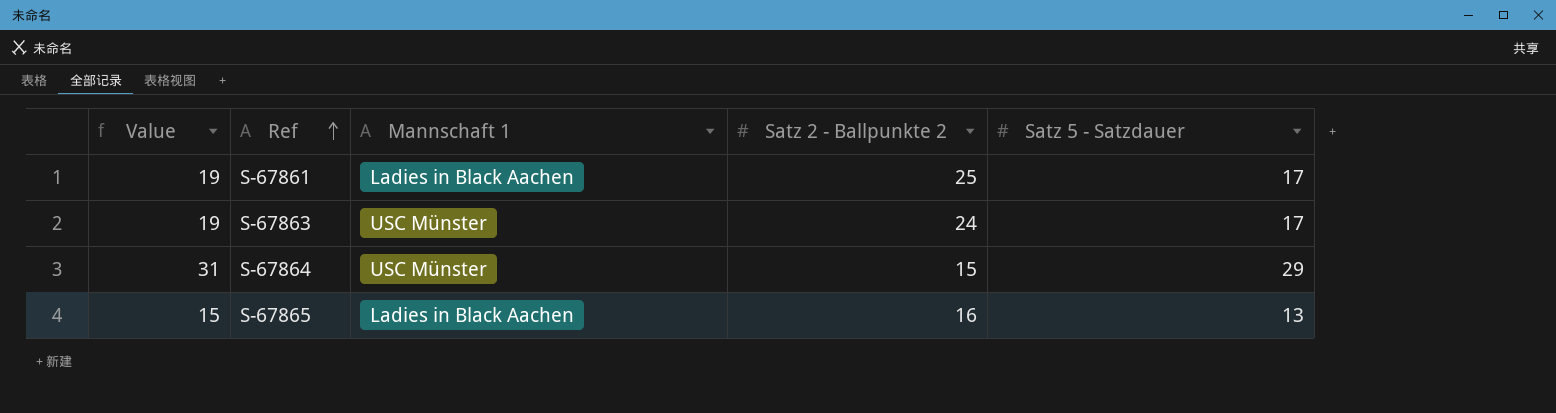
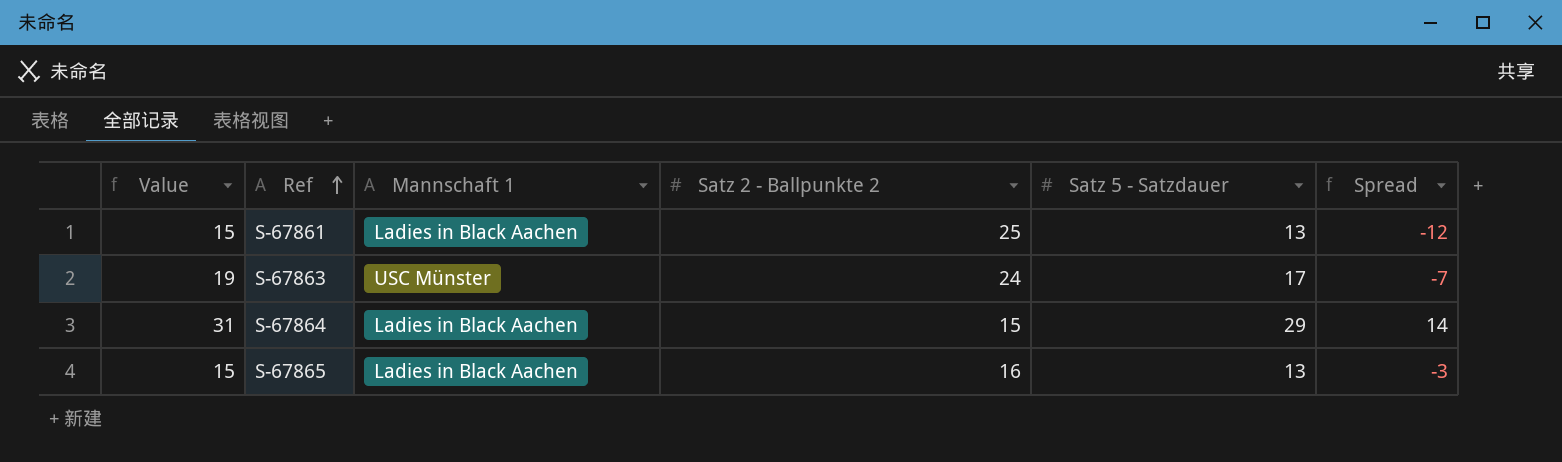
column Spread | formula: none -> [Satz 5 - Satzdauer] - [Satz 2 - Ballpunkte 2]
S-67861 | Value: 19 -> 15
S-67861 | Satz 5 - Satzdauer: 17 -> 13
S-67864 | Mannschaft 1: USC Münster -> Ladies in Black Aachen

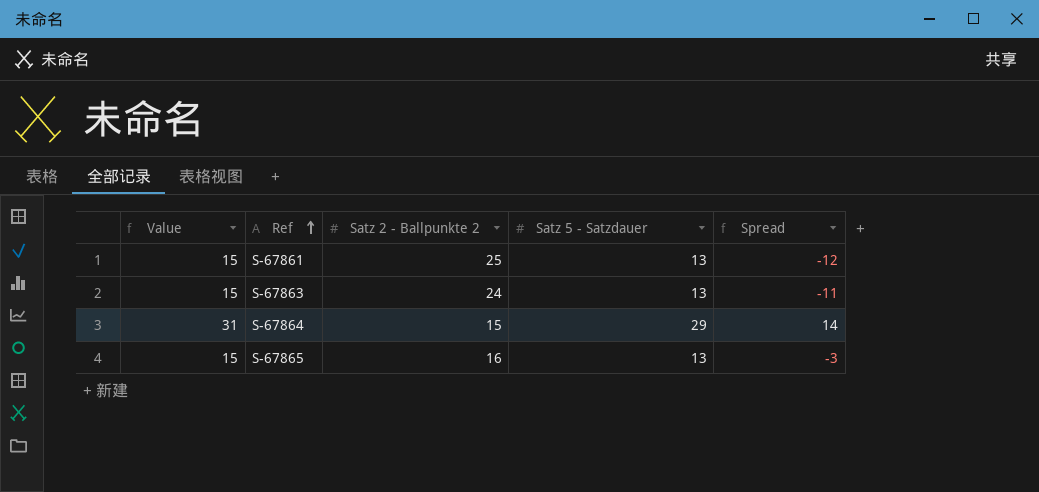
column Mannschaft 1 | position: 3 -> none
S-67863 | Value: 19 -> 15
S-67863 | Satz 5 - Satzdauer: 17 -> 13
S-67863 | Spread: -7 -> -11

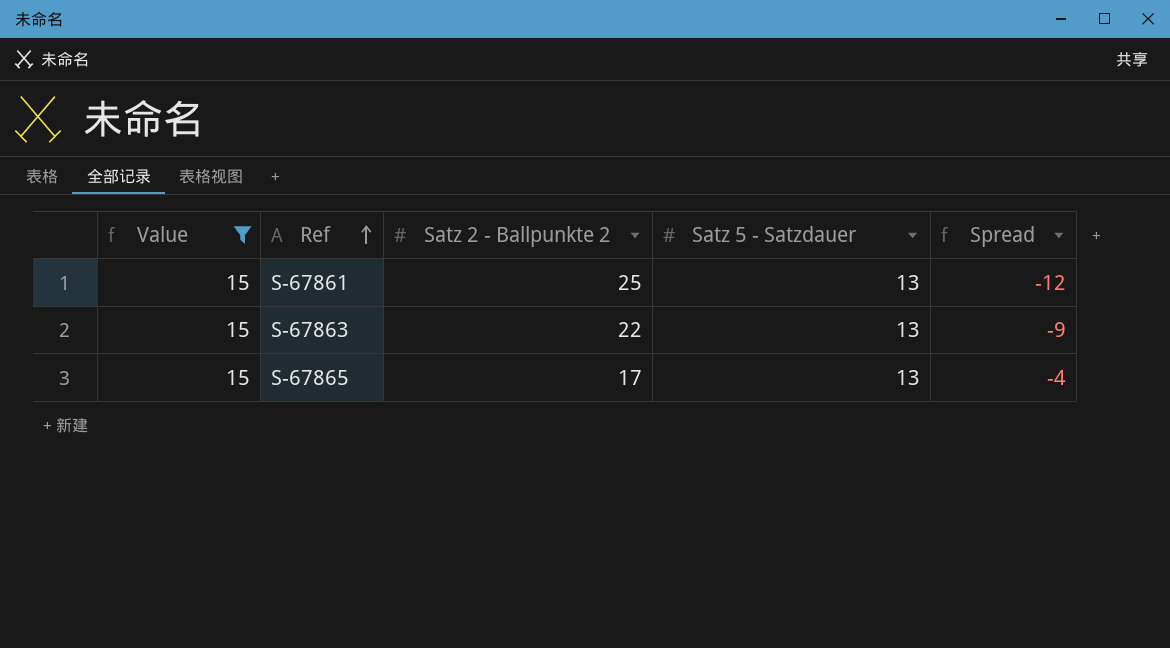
filter: none -> Value = 15
S-67863 | Satz 2 - Ballpunkte 2: 24 -> 22
S-67863 | Spread: -11 -> -9
S-67865 | Satz 2 - Ballpunkte 2: 16 -> 17
S-67865 | Spread: -3 -> -4

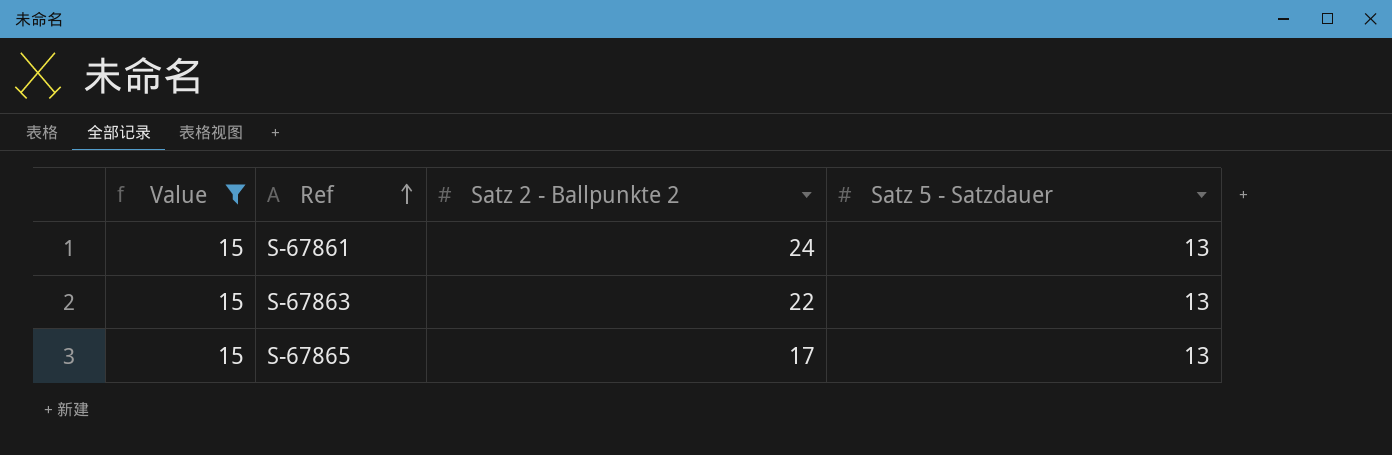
column Spread | formula: [Satz 5 - Satzdauer] - [Satz 2 - Ballpunkte 2] -> none
S-67861 | Satz 2 - Ballpunkte 2: 25 -> 24

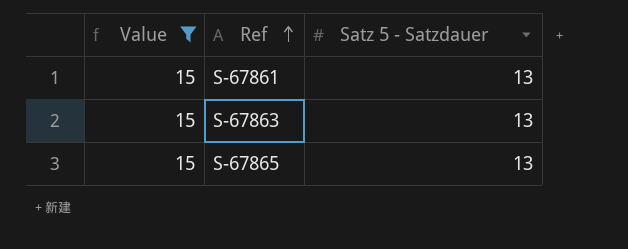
column Satz 2 - Ballpunkte 2 | position: 3 -> none

